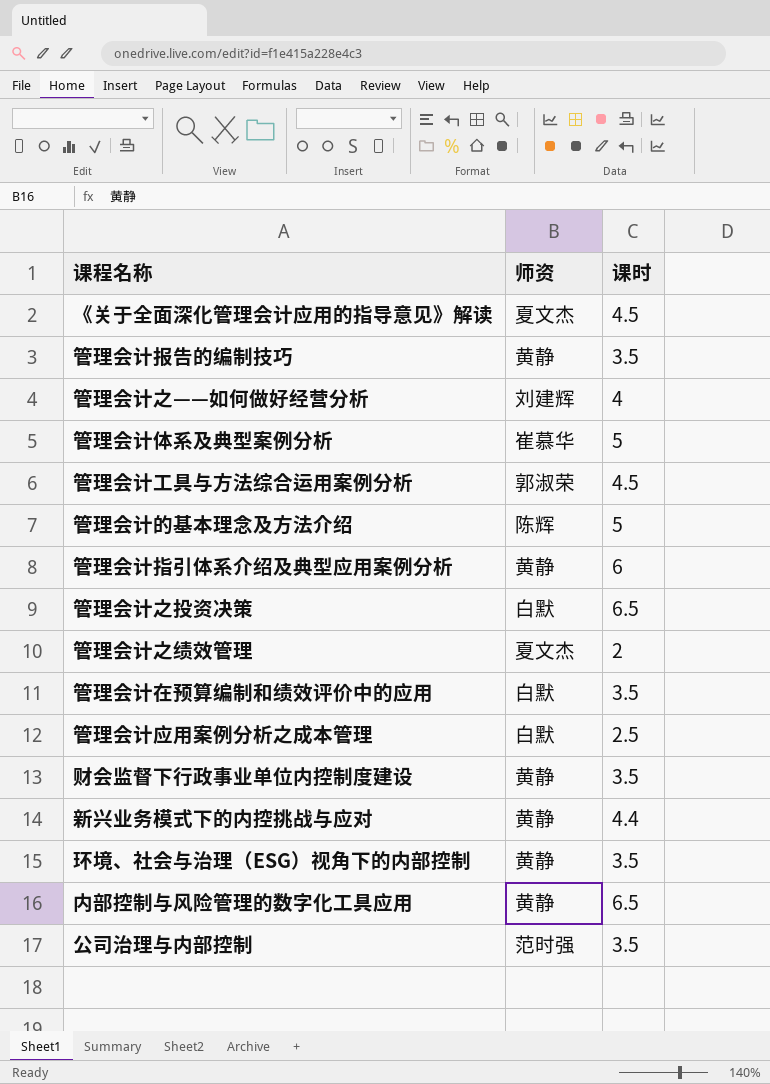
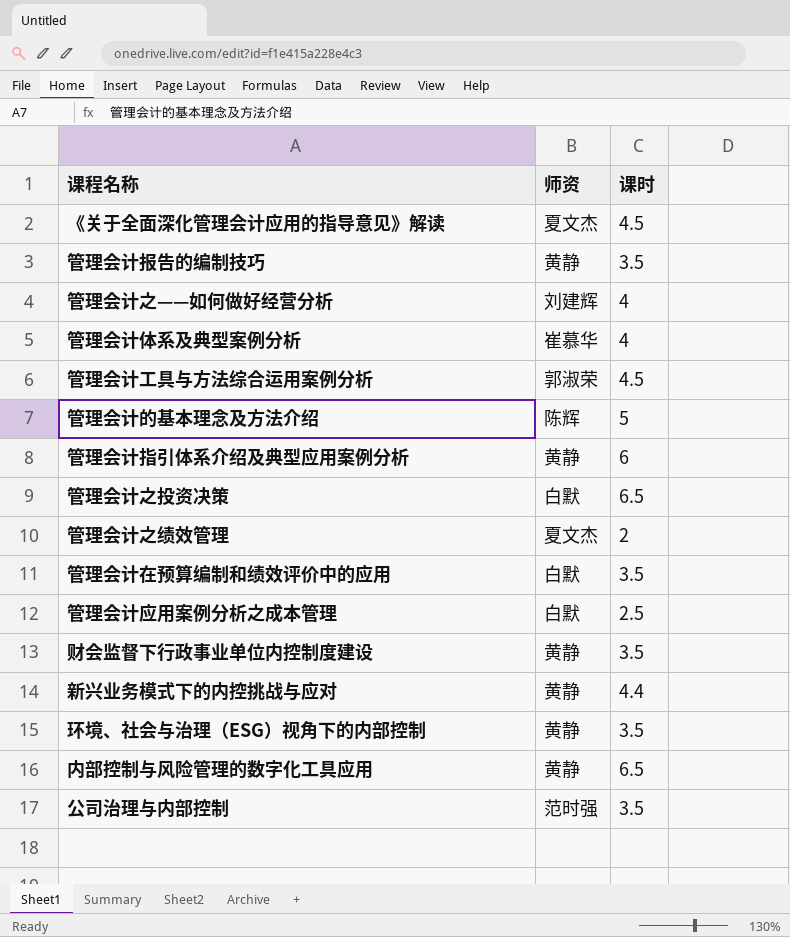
管理会计体系及典型案例分析 | 课时: 5 -> 4

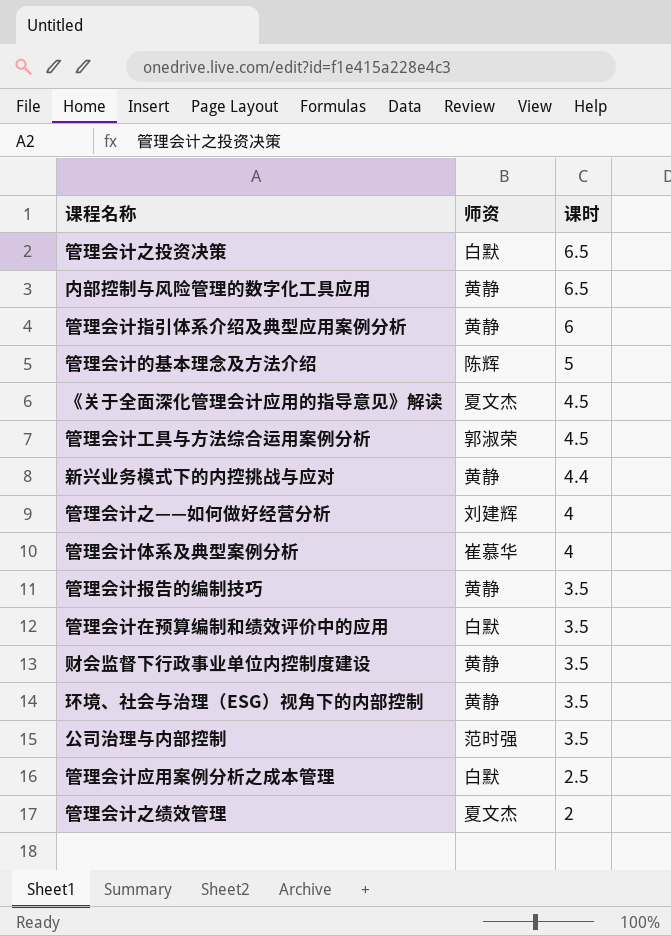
row order: none -> 课时 descending

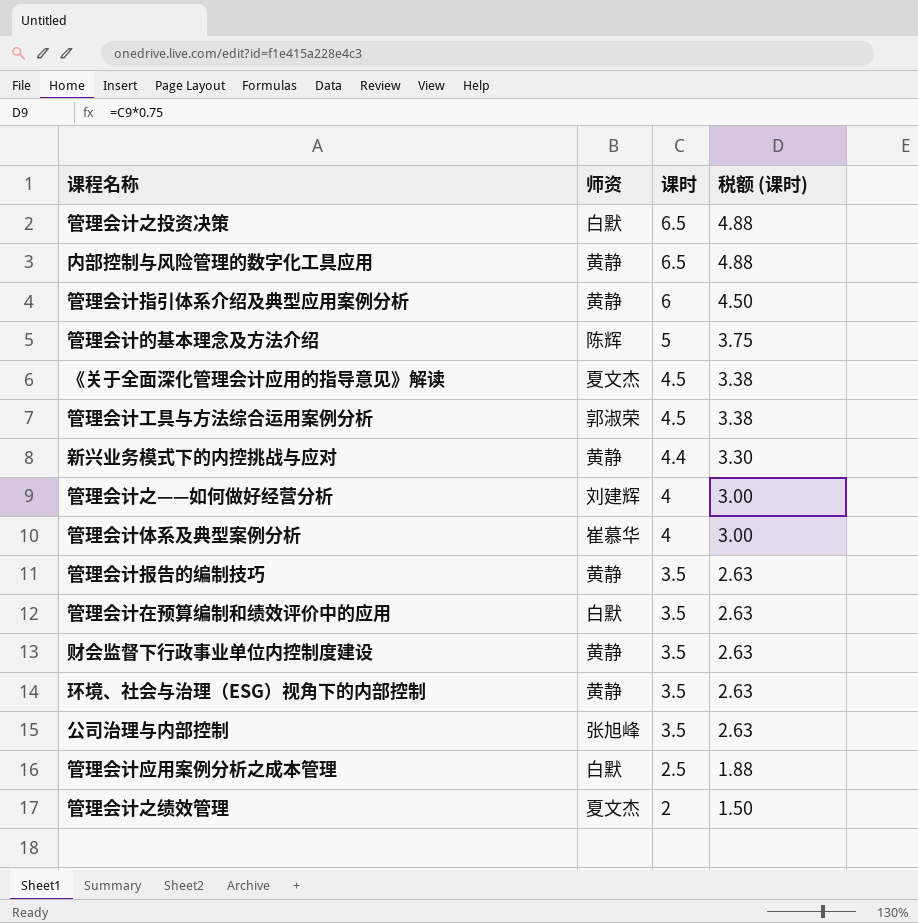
column 税额 (课时) | formula: none -> [课时] * 0.75
公司治理与内部控制 | 师资: 范时强 -> 张旭峰

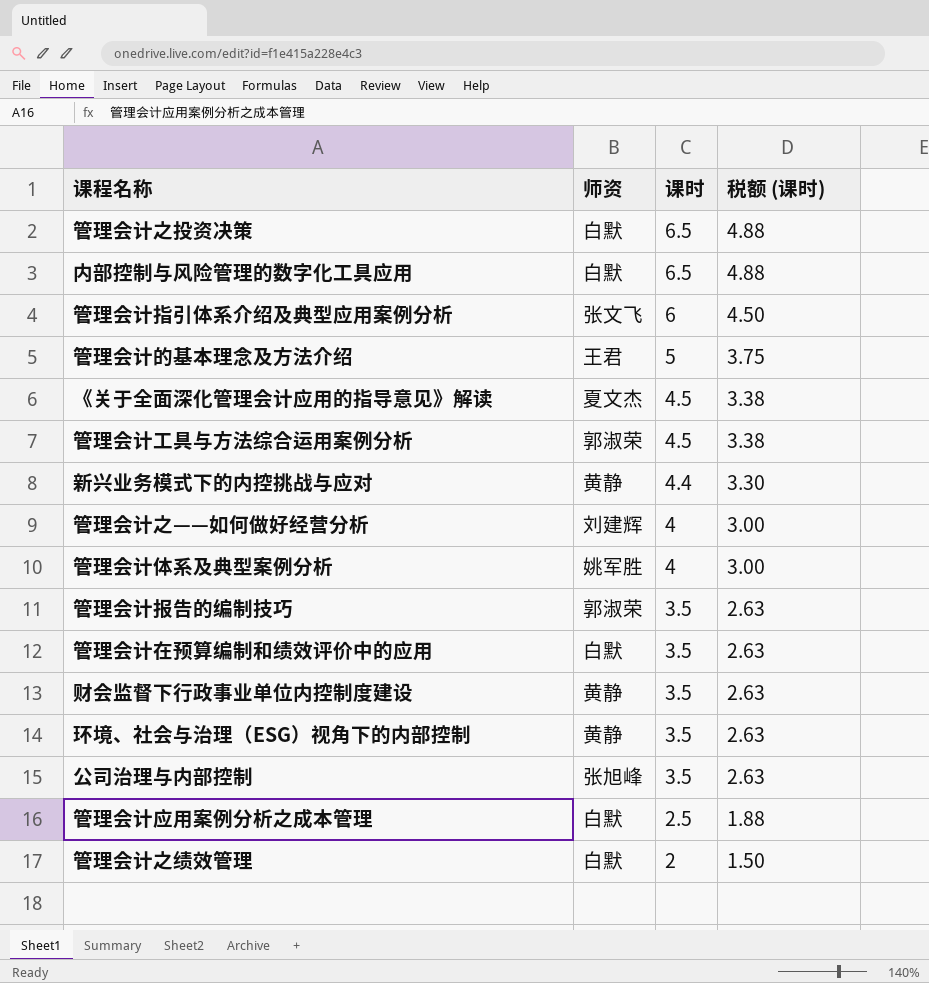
内部控制与风险管理的数字化工具应用 | 师资: 黄静 -> 白默
管理会计指引体系介绍及典型应用案例分析 | 师资: 黄静 -> 张文飞
管理会计的基本理念及方法介绍 | 师资: 陈辉 -> 王君
管理会计体系及典型案例分析 | 师资: 崔慕华 -> 姚军胜
管理会计报告的编制技巧 | 师资: 黄静 -> 郭淑荣
管理会计之绩效管理 | 师资: 夏文杰 -> 白默

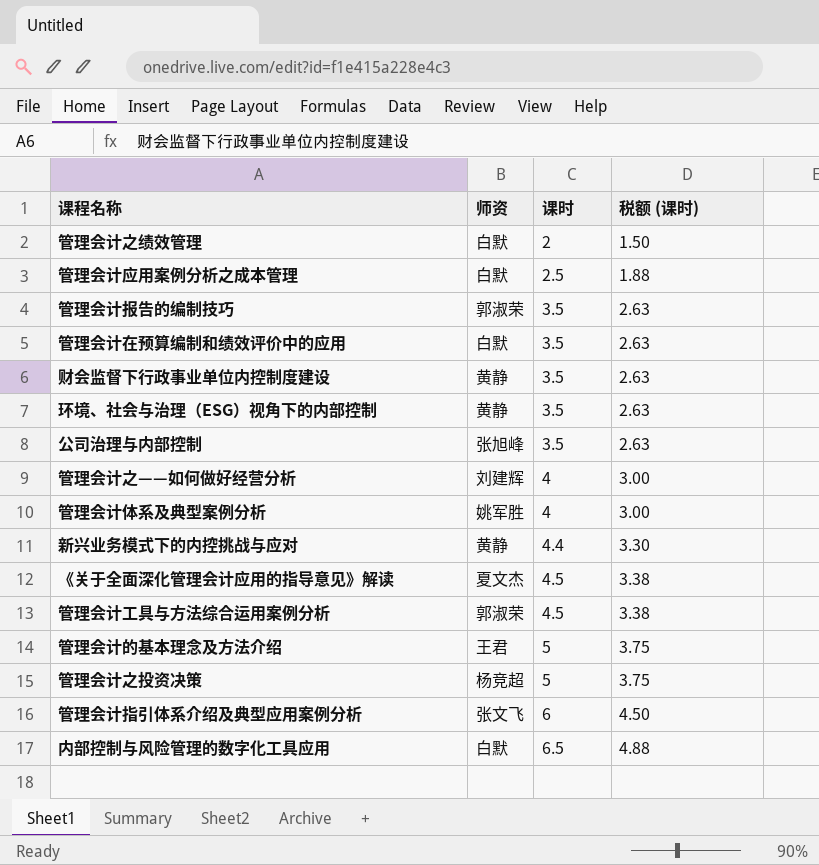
row order: 课时 descending -> 课时 ascending
管理会计之投资决策 | 师资: 白默 -> 杨竞超
管理会计之投资决策 | 课时: 6.5 -> 5
管理会计之投资决策 | 税额 (课时): 4.88 -> 3.75

